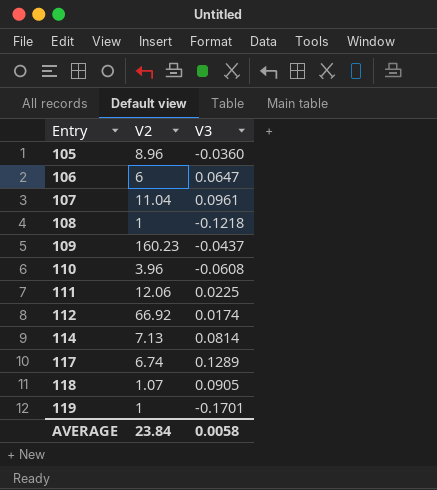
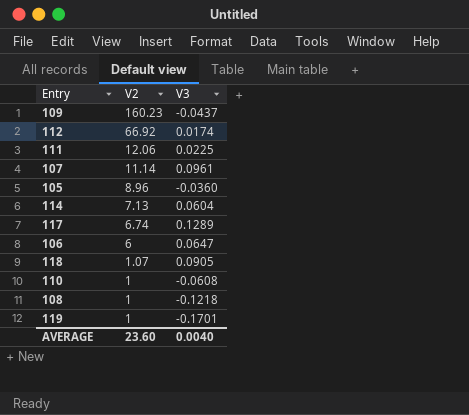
row order: Entry ascending -> V2 descending
107 | V2: 11.04 -> 11.14
114 | V3: 0.0814 -> 0.0604
110 | V2: 3.96 -> 1
AVERAGE | V2: 23.84 -> 23.60
AVERAGE | V3: 0.0058 -> 0.0040

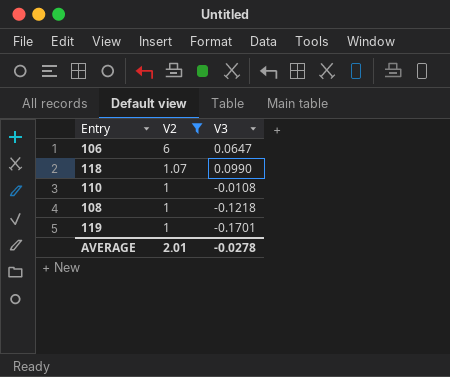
filter: none -> V2 <= 6
118 | V3: 0.0905 -> 0.0990
110 | V3: -0.0608 -> -0.0108
AVERAGE | V2: 23.60 -> 2.01
AVERAGE | V3: 0.0040 -> -0.0278

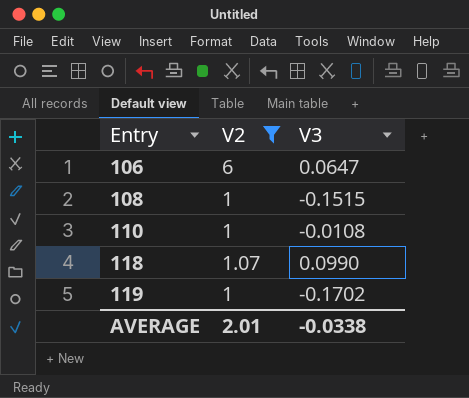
row order: V2 descending -> Entry ascending
108 | V3: -0.1218 -> -0.1515
119 | V3: -0.1701 -> -0.1702
AVERAGE | V3: -0.0278 -> -0.0338

